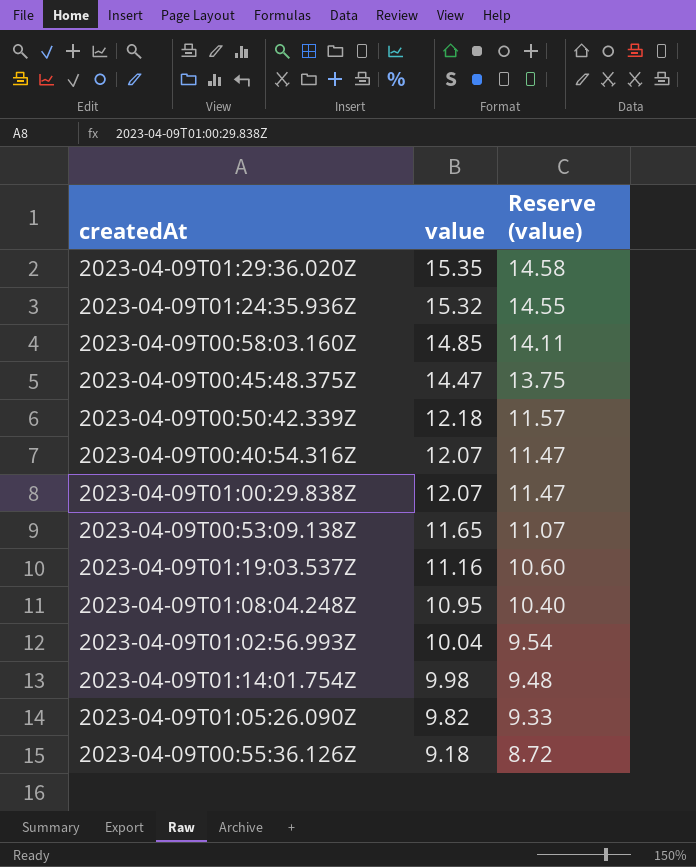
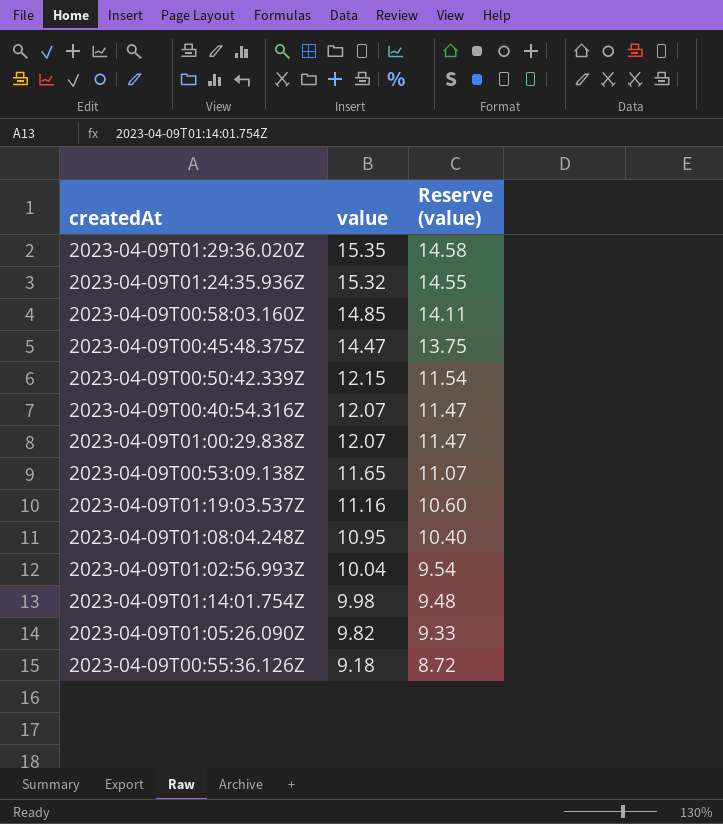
2023-04-09T00:50:42.339Z | value: 12.18 -> 12.15
2023-04-09T00:50:42.339Z | Reserve (value): 11.57 -> 11.54

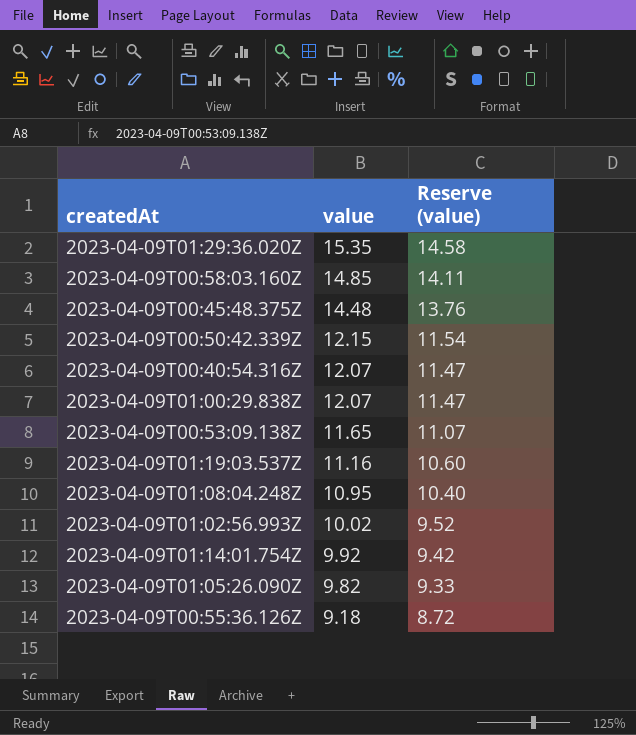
row 2023-04-09T01:24:35.936Z: 15.32 | 14.55 -> none
2023-04-09T00:45:48.375Z | value: 14.47 -> 14.48
2023-04-09T00:45:48.375Z | Reserve (value): 13.75 -> 13.76
2023-04-09T01:02:56.993Z | value: 10.04 -> 10.02
2023-04-09T01:02:56.993Z | Reserve (value): 9.54 -> 9.52
2023-04-09T01:14:01.754Z | value: 9.98 -> 9.92
2023-04-09T01:14:01.754Z | Reserve (value): 9.48 -> 9.42

